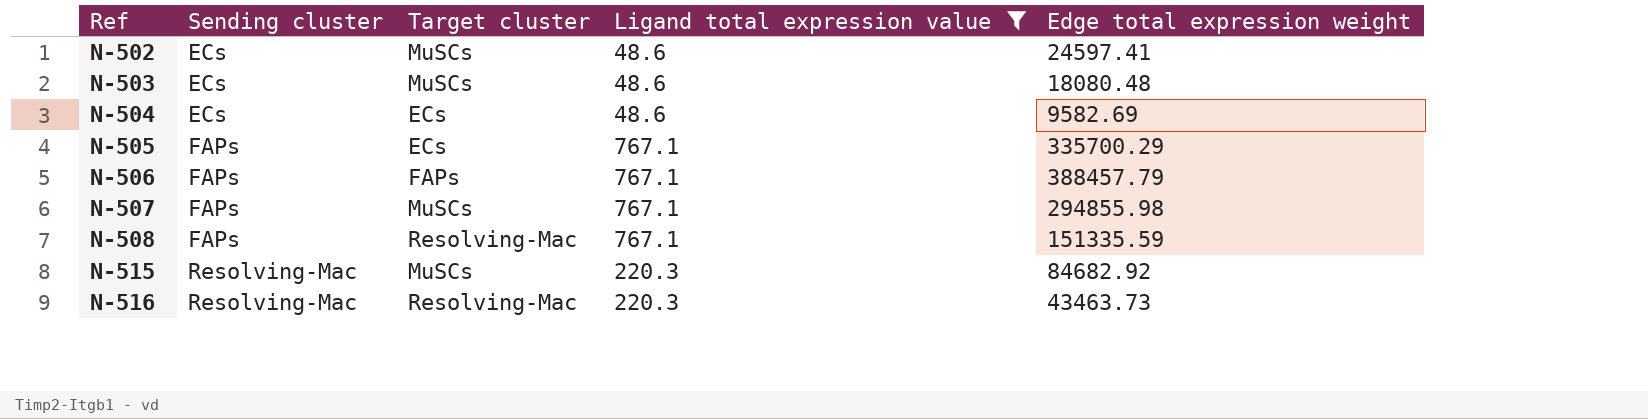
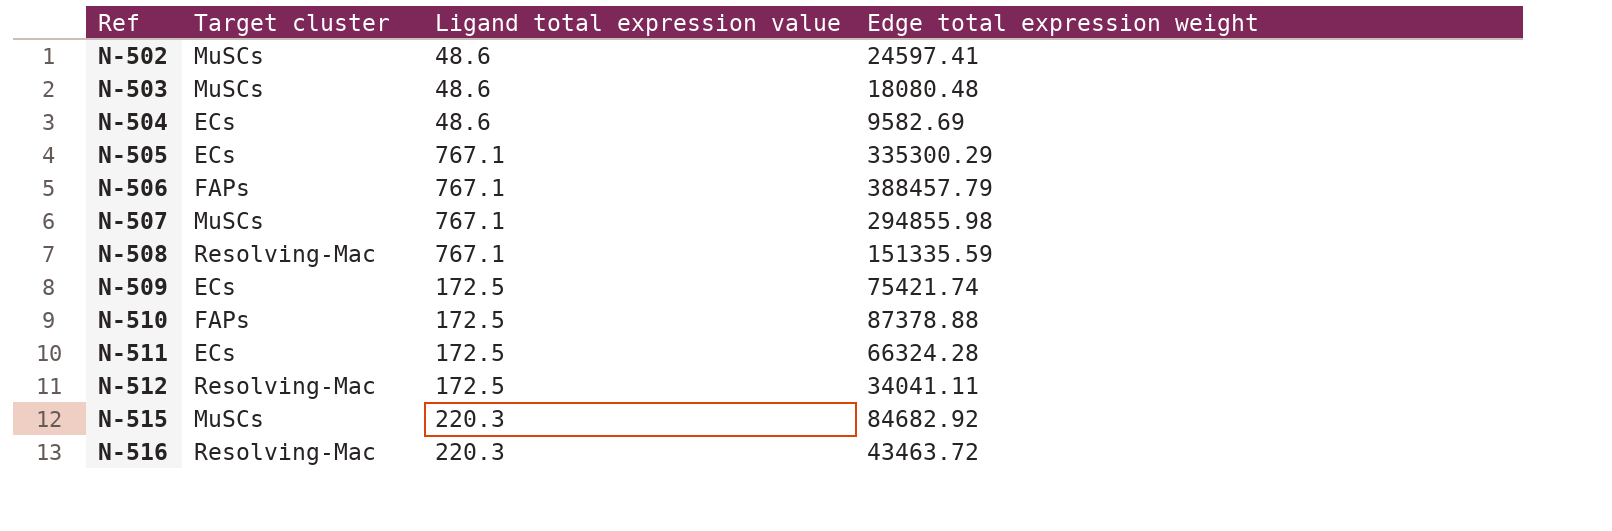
filter: Ligand total expression value != 172.5 -> none
column Sending cluster | position: 2 -> none
N-505 | Edge total expression weight: 335700.29 -> 335300.29
N-516 | Edge total expression weight: 43463.73 -> 43463.72

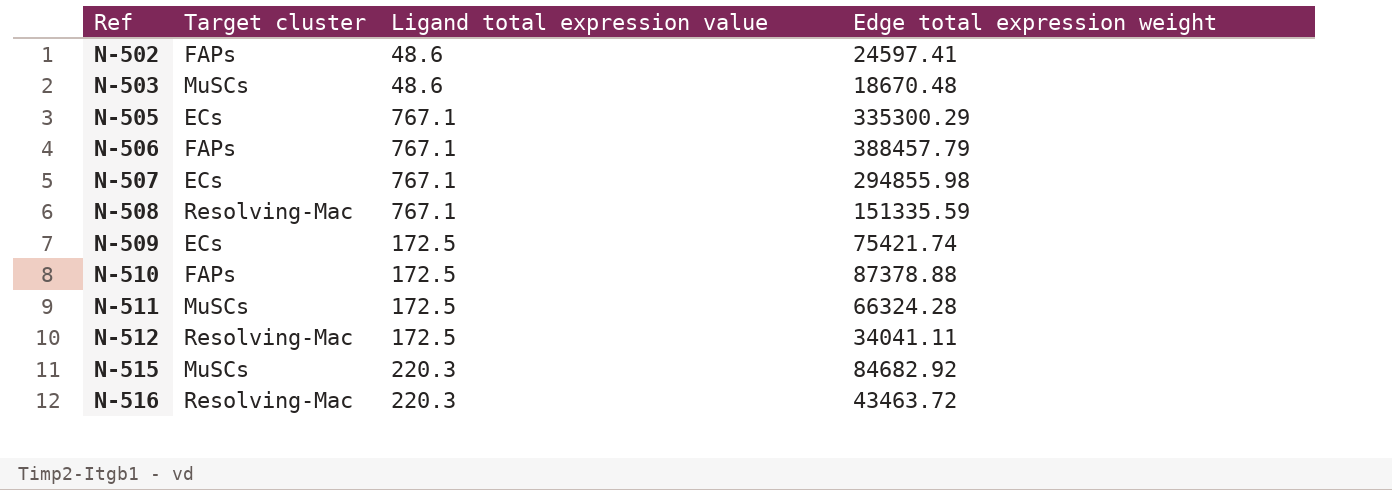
row N-504: ECs | 48.6 | 9582.69 -> none
N-502 | Target cluster: MuSCs -> FAPs
N-503 | Edge total expression weight: 18080.48 -> 18670.48
N-507 | Target cluster: MuSCs -> ECs
N-511 | Target cluster: ECs -> MuSCs

